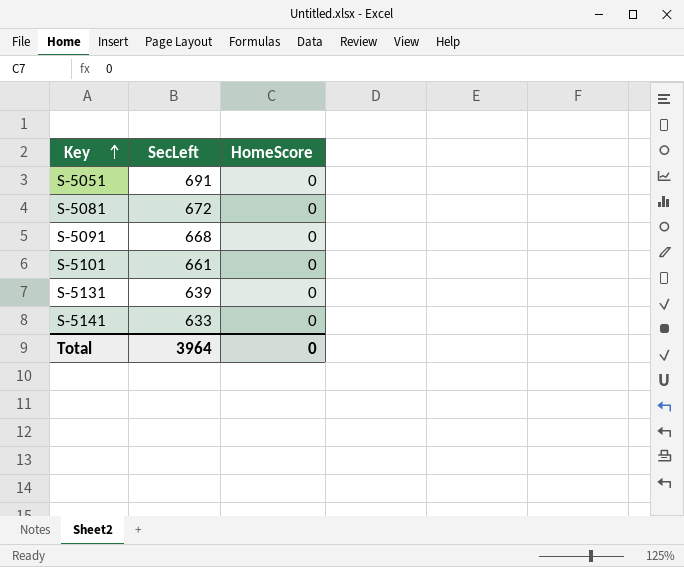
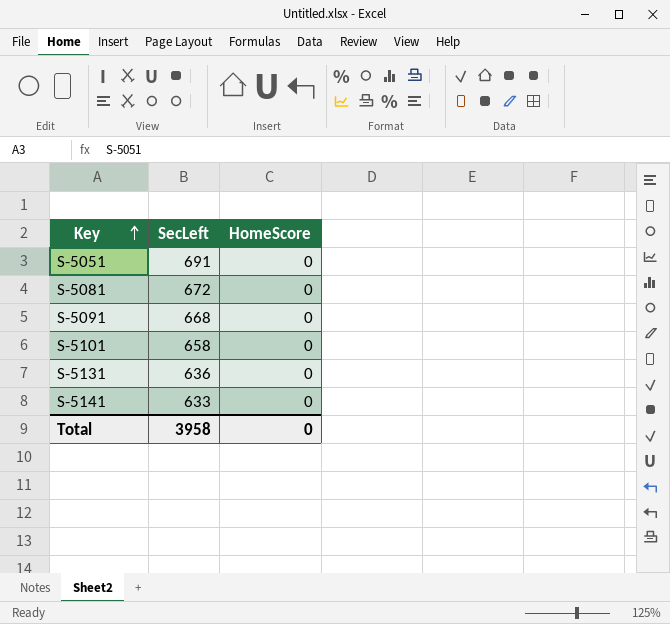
S-5101 | SecLeft: 661 -> 658
S-5131 | SecLeft: 639 -> 636
Total | SecLeft: 3964 -> 3958

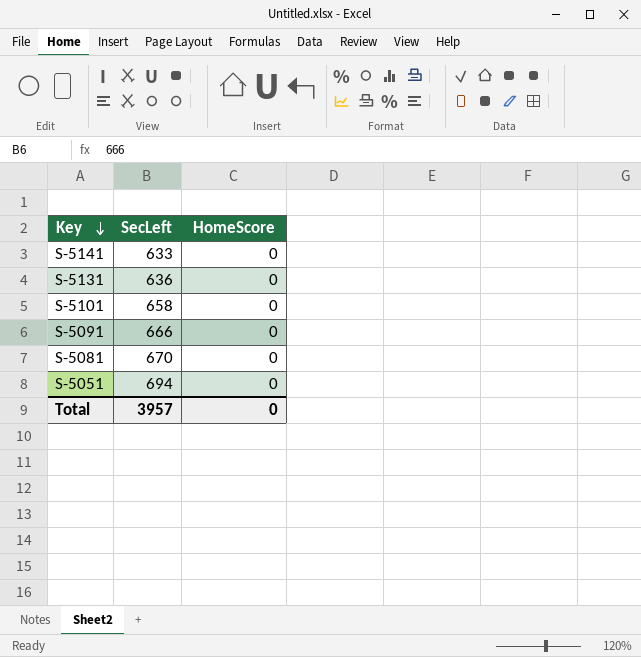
row order: Key ascending -> Key descending
S-5091 | SecLeft: 668 -> 666
S-5081 | SecLeft: 672 -> 670
S-5051 | SecLeft: 691 -> 694
Total | SecLeft: 3958 -> 3957

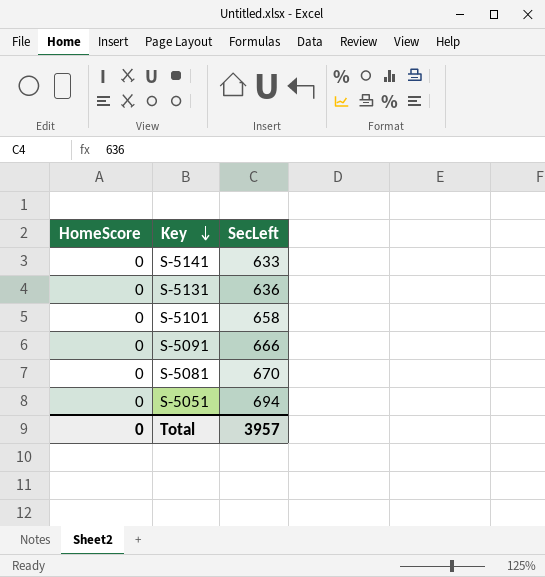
column HomeScore | position: 3 -> 1

